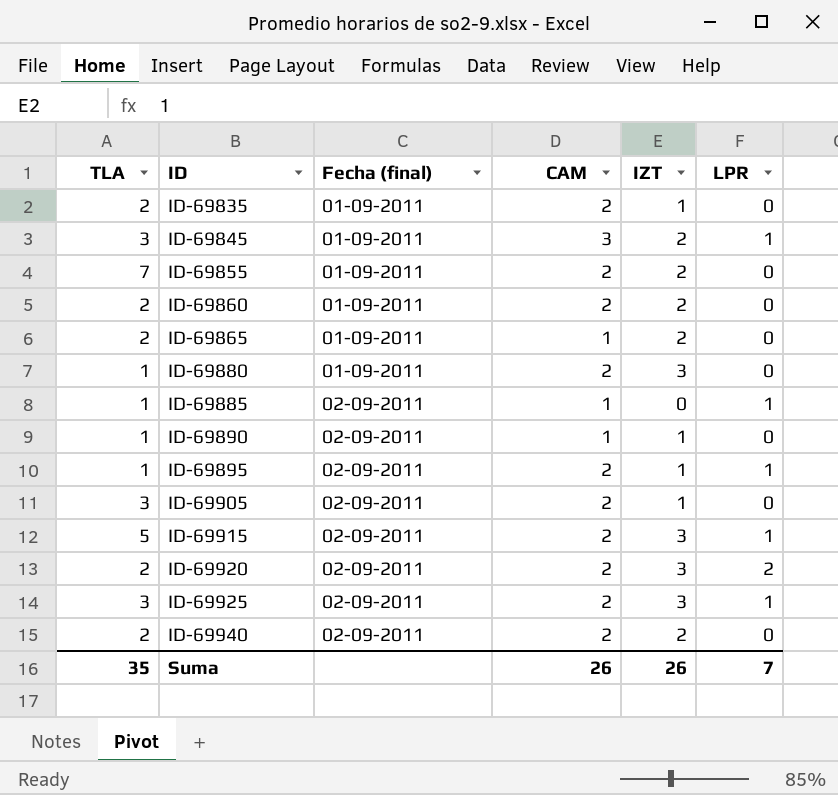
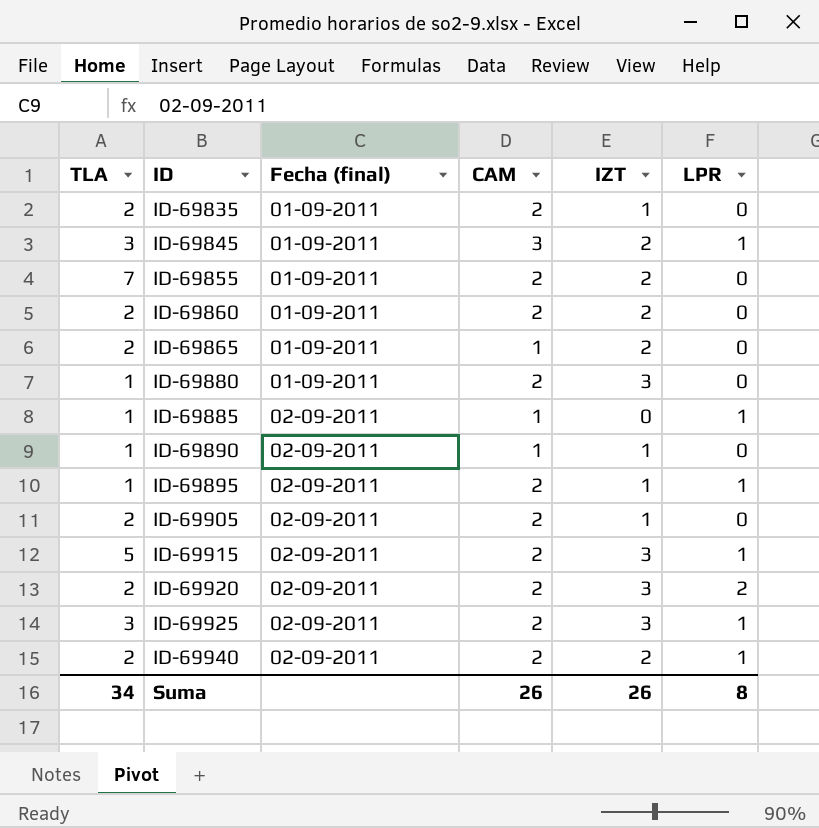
ID-69905 | TLA: 3 -> 2
ID-69940 | LPR: 0 -> 1
Suma | TLA: 35 -> 34
Suma | LPR: 7 -> 8

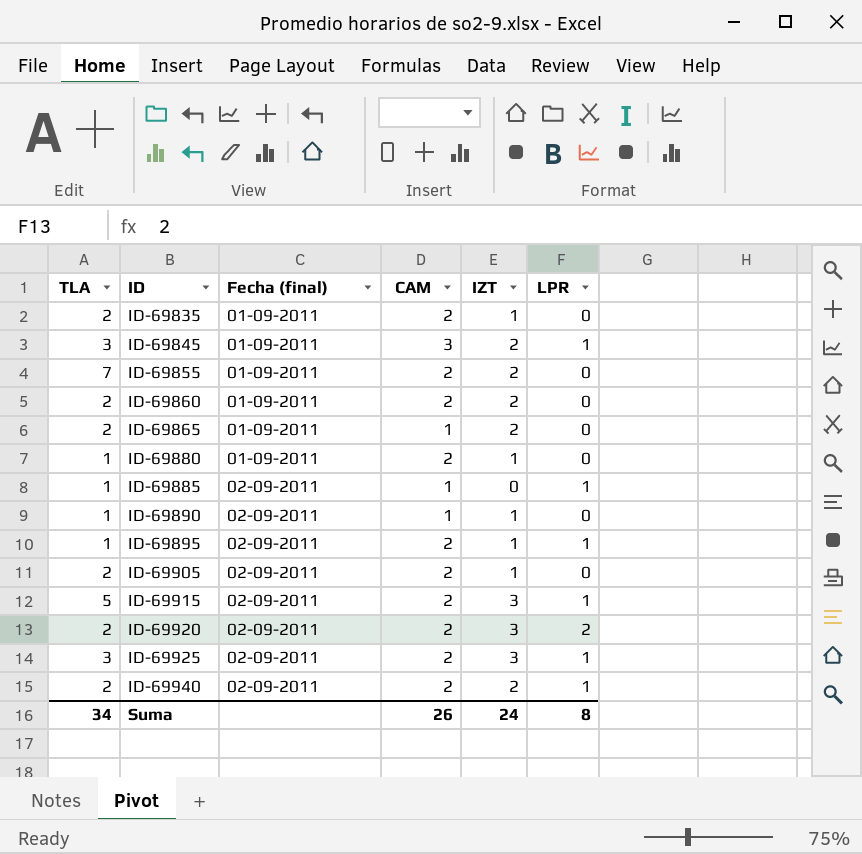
ID-69880 | IZT: 3 -> 1
Suma | IZT: 26 -> 24

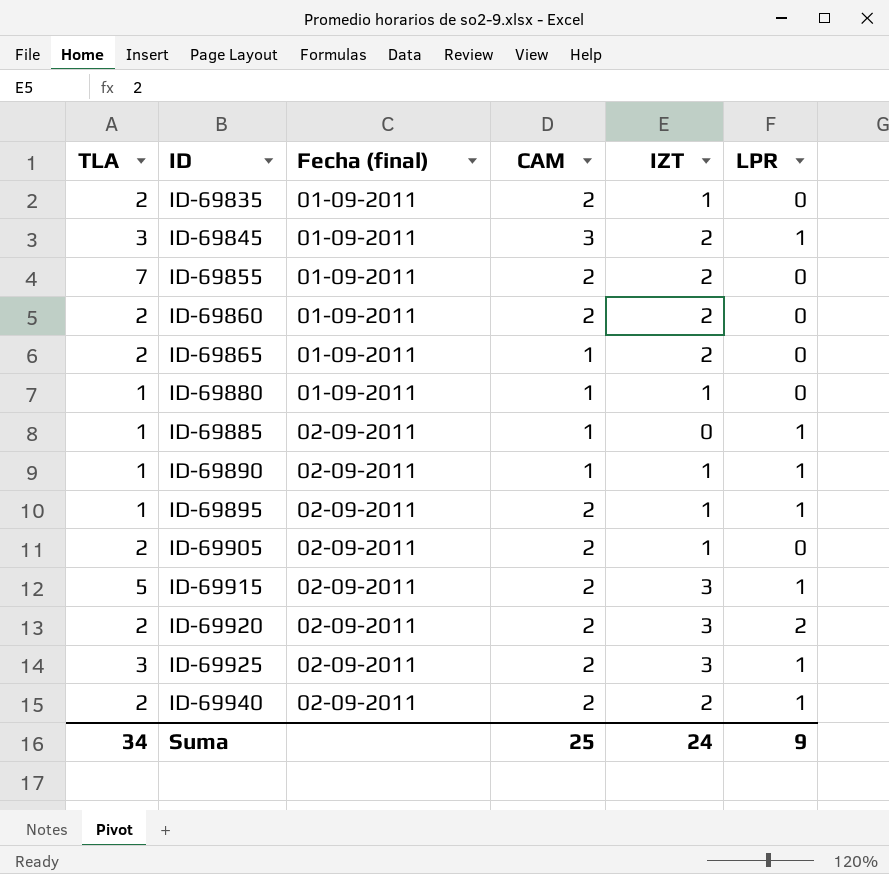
ID-69880 | CAM: 2 -> 1
ID-69890 | LPR: 0 -> 1
Suma | CAM: 26 -> 25
Suma | LPR: 8 -> 9

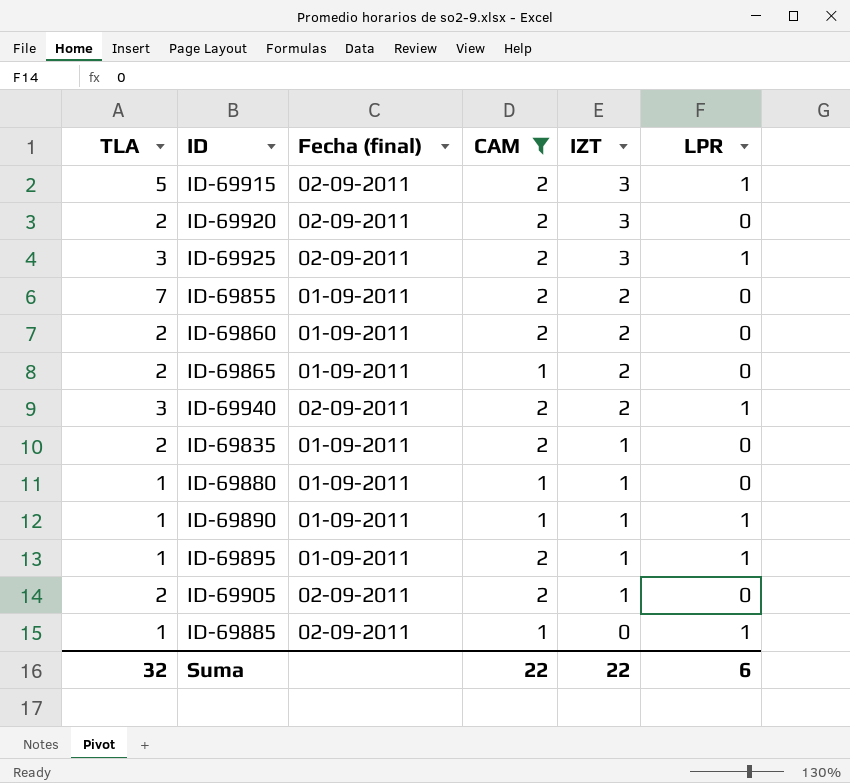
filter: none -> CAM != 3
row order: ID ascending -> IZT descending
ID-69920 | LPR: 2 -> 0
ID-69940 | TLA: 2 -> 3
ID-69890 | Fecha (final): 02-09-2011 -> 01-09-2011
ID-69895 | Fecha (final): 02-09-2011 -> 01-09-2011
Suma | TLA: 34 -> 32
Suma | CAM: 25 -> 22
Suma | IZT: 24 -> 22
Suma | LPR: 9 -> 6

